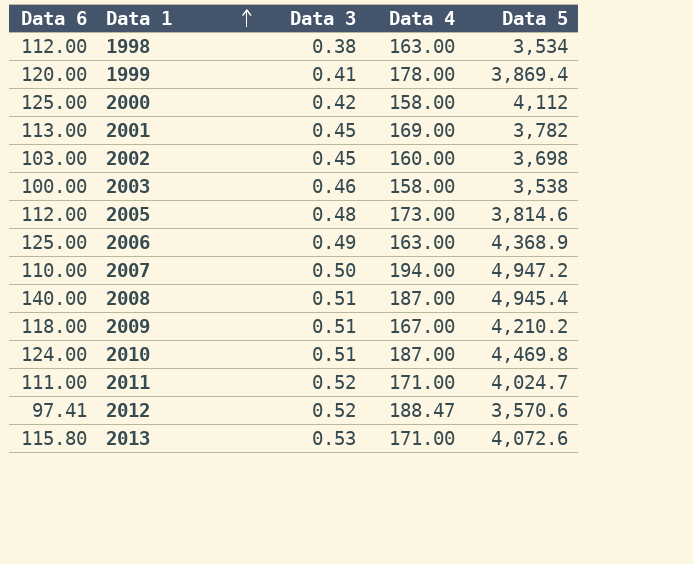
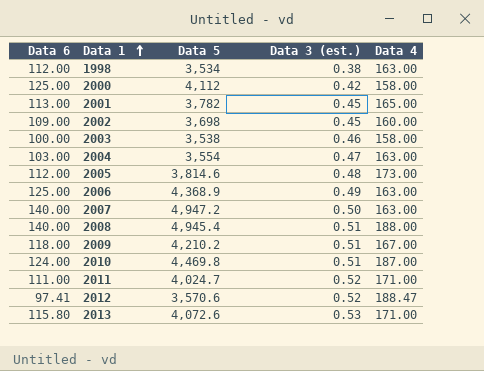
column Data 5 | position: 5 -> 3
column name: Data 3 -> Data 3 (est.)
row 1999: 120.00 | 0.41 | 178.00 | 3,869.4 -> none
2001 | Data 4: 169.00 -> 165.00
2002 | Data 6: 103.00 -> 109.00
row 2004: none -> 103.00 | 3,554 | 0.47 | 163.00
2007 | Data 6: 110.00 -> 140.00
2007 | Data 4: 194.00 -> 163.00
2008 | Data 4: 187.00 -> 188.00

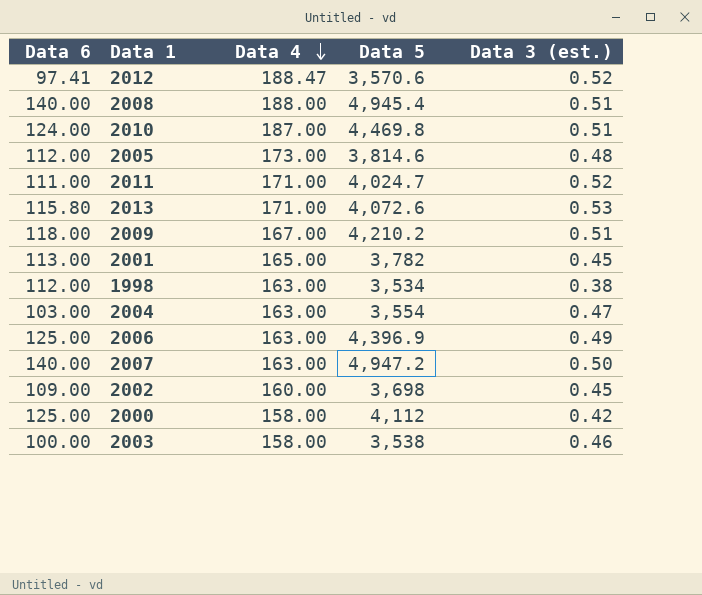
row order: Data 1 ascending -> Data 4 descending
column Data 4 | position: 5 -> 3
2006 | Data 5: 4,368.9 -> 4,396.9

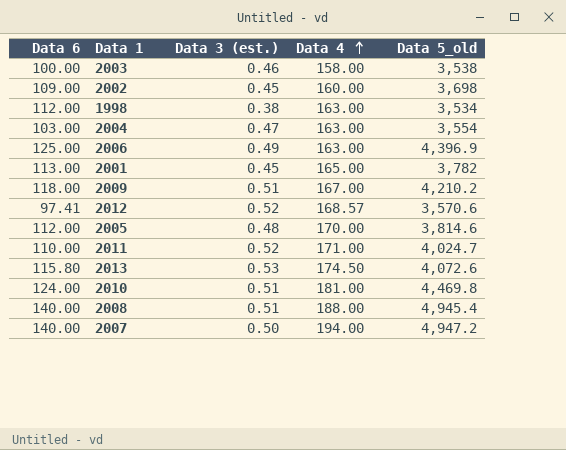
row order: Data 4 descending -> Data 4 ascending
column Data 3 (est.) | position: 5 -> 3
column name: Data 5 -> Data 5_old
row 2000: 125.00 | 158.00 | 4,112 | 0.42 -> none
2012 | Data 4: 188.47 -> 168.57
2005 | Data 4: 173.00 -> 170.00
2011 | Data 6: 111.00 -> 110.00
2013 | Data 4: 171.00 -> 174.50
2010 | Data 4: 187.00 -> 181.00
2007 | Data 4: 163.00 -> 194.00

